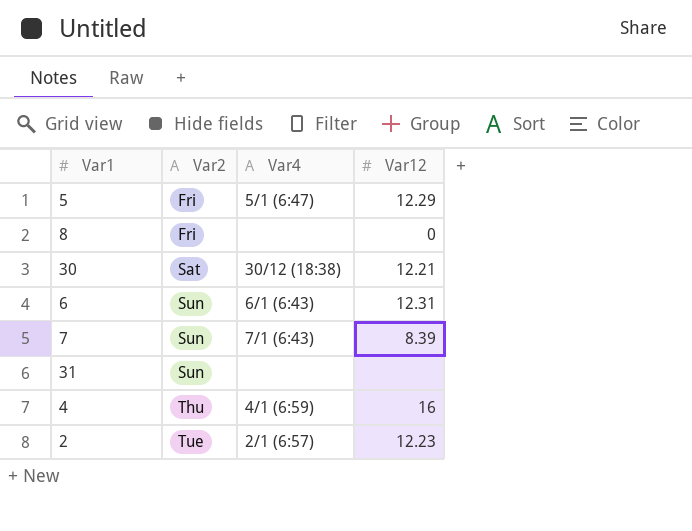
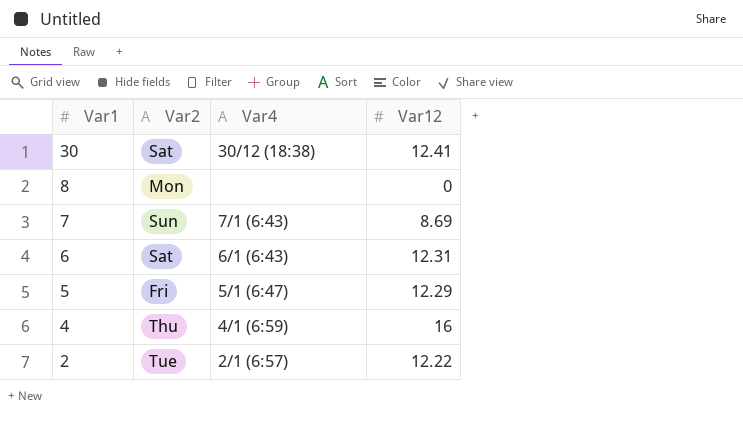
row order: Var2 ascending -> Var1 descending
row 31: Sun | none | none -> none
30 | Var12: 12.21 -> 12.41
8 | Var2: Fri -> Mon
7 | Var12: 8.39 -> 8.69
6 | Var2: Sun -> Sat
2 | Var12: 12.23 -> 12.22

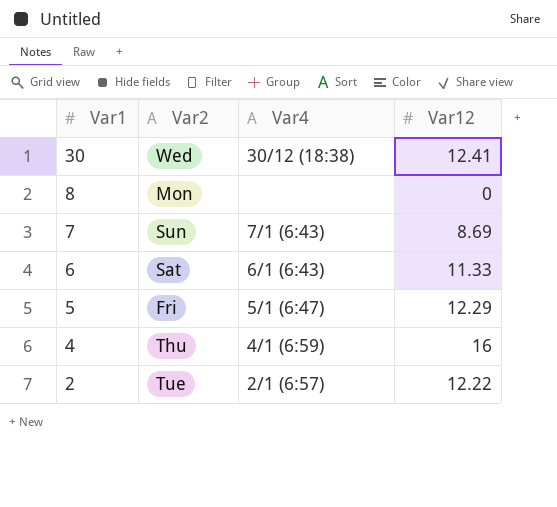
30 | Var2: Sat -> Wed
6 | Var12: 12.31 -> 11.33

